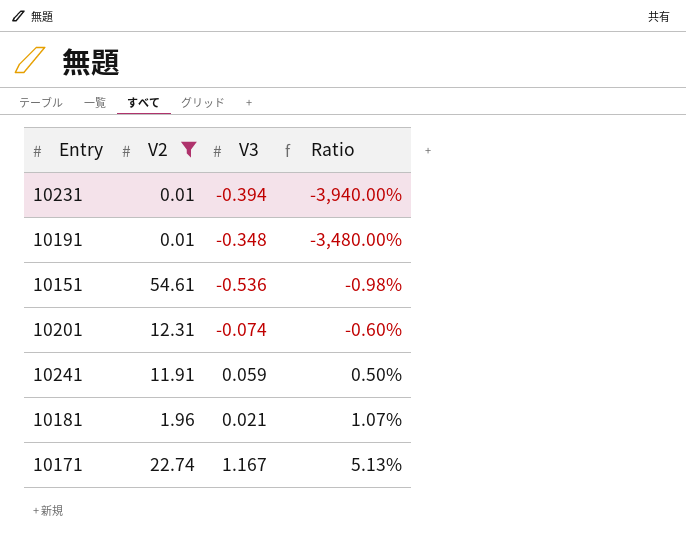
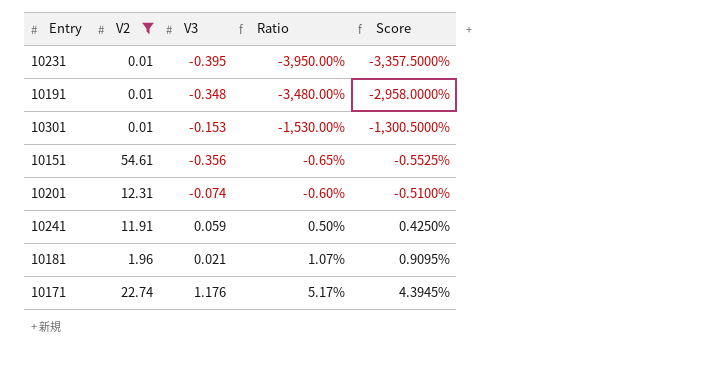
column Score | formula: none -> [Ratio] * 0.85
10231 | V3: -0.394 -> -0.395
10231 | Ratio: -3,940.00% -> -3,950.00%
row 10301: none -> 0.01 | -0.153 | -1,530.00% | -1,300.5000%
10151 | V3: -0.536 -> -0.356
10151 | Ratio: -0.98% -> -0.65%
10171 | V3: 1.167 -> 1.176
10171 | Ratio: 5.13% -> 5.17%

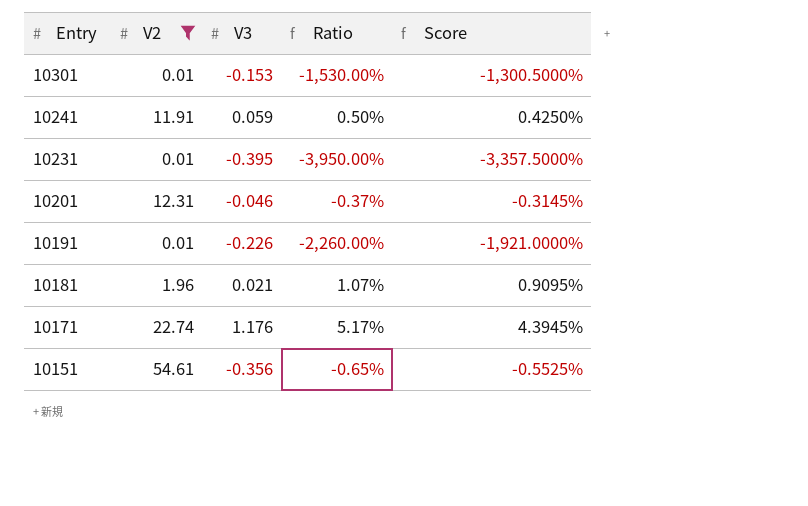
row order: Ratio ascending -> Entry descending
10201 | V3: -0.074 -> -0.046
10201 | Ratio: -0.60% -> -0.37%
10201 | Score: -0.5100% -> -0.3145%
10191 | V3: -0.348 -> -0.226
10191 | Ratio: -3,480.00% -> -2,260.00%
10191 | Score: -2,958.0000% -> -1,921.0000%

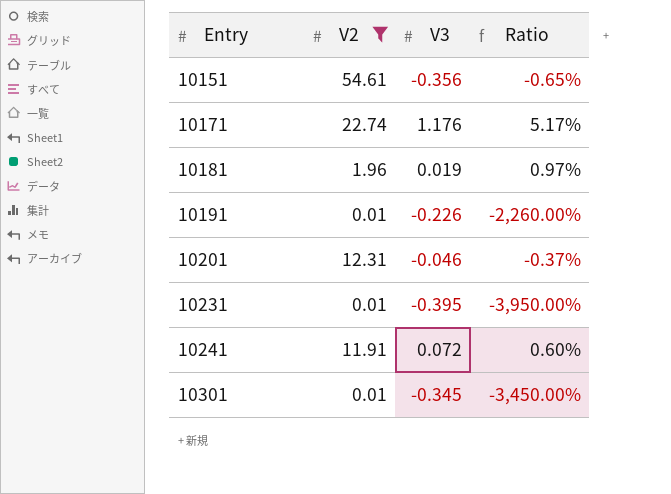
row order: Entry descending -> Entry ascending
column Score | formula: [Ratio] * 0.85 -> none
10181 | V3: 0.021 -> 0.019
10181 | Ratio: 1.07% -> 0.97%
10241 | V3: 0.059 -> 0.072
10241 | Ratio: 0.50% -> 0.60%
10301 | V3: -0.153 -> -0.345
10301 | Ratio: -1,530.00% -> -3,450.00%

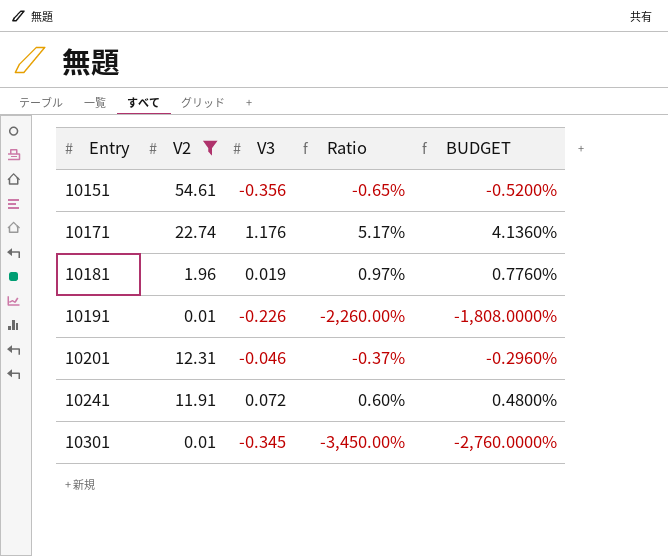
column BUDGET | formula: none -> [Ratio] * 0.8
row 10231: 0.01 | -0.395 | -3,950.00% -> none

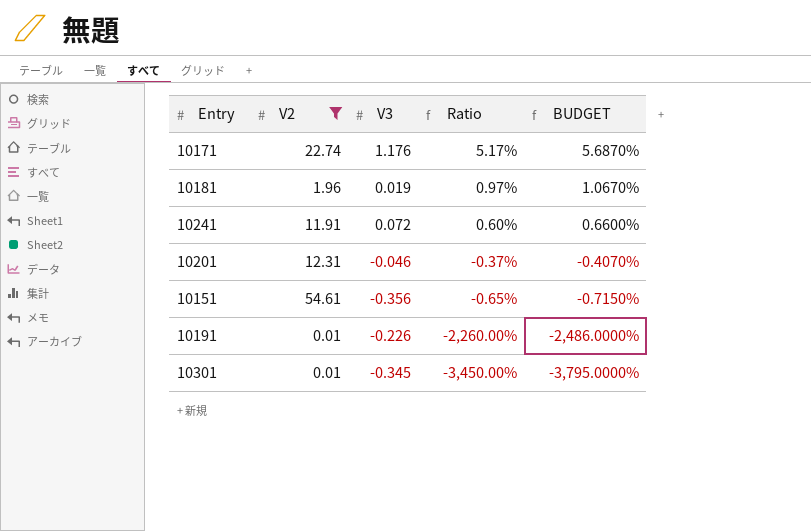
row order: Entry ascending -> Ratio descending
column BUDGET | formula: [Ratio] * 0.8 -> [Ratio] * 1.1

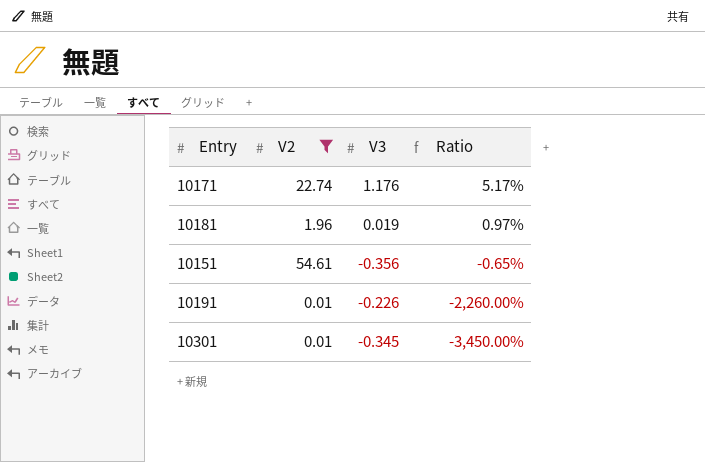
column BUDGET | formula: [Ratio] * 1.1 -> none
row 10241: 11.91 | 0.072 | 0.60% | 0.6600% -> none
row 10201: 12.31 | -0.046 | -0.37% | -0.4070% -> none

